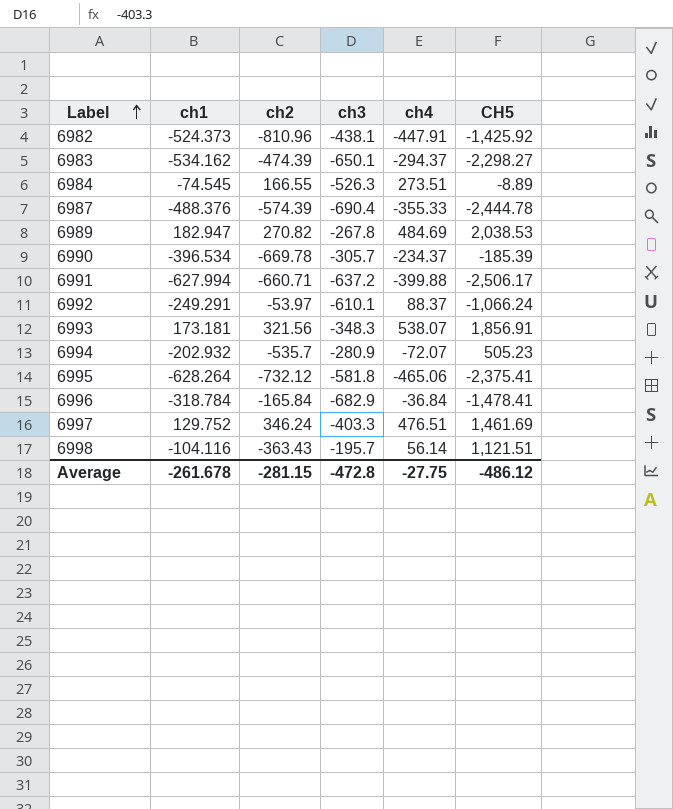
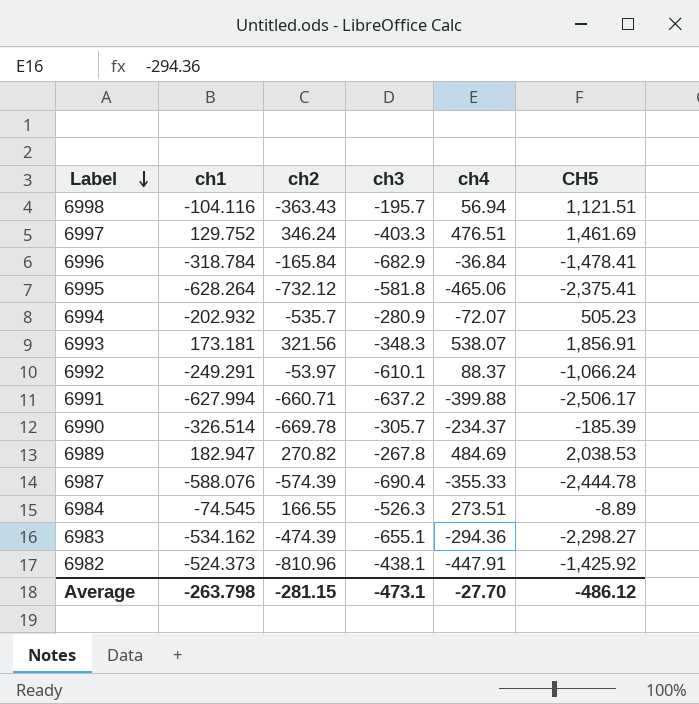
row order: Label ascending -> Label descending
6998 | ch4: 56.14 -> 56.94
6990 | ch1: -396.534 -> -326.514
6987 | ch1: -488.376 -> -588.076
6983 | ch3: -650.1 -> -655.1
6983 | ch4: -294.37 -> -294.36
Average | ch1: -261.678 -> -263.798
Average | ch3: -472.8 -> -473.1
Average | ch4: -27.75 -> -27.70

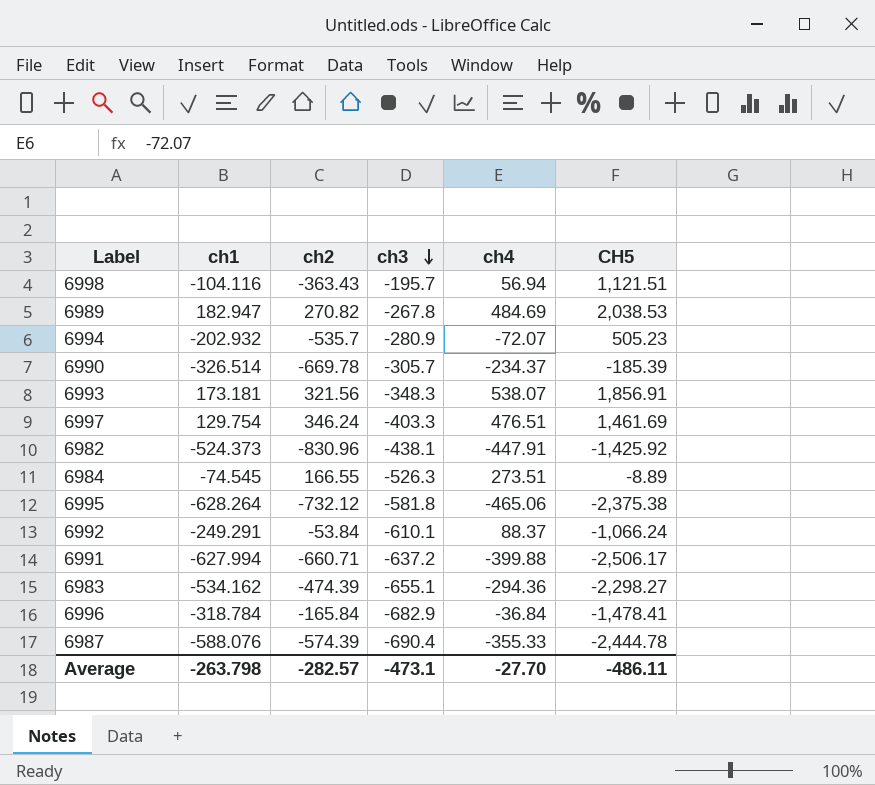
row order: Label descending -> ch3 descending
6997 | ch1: 129.752 -> 129.754
6982 | ch2: -810.96 -> -830.96
6995 | CH5: -2,375.41 -> -2,375.38
6992 | ch2: -53.97 -> -53.84
Average | ch2: -281.15 -> -282.57
Average | CH5: -486.12 -> -486.11

